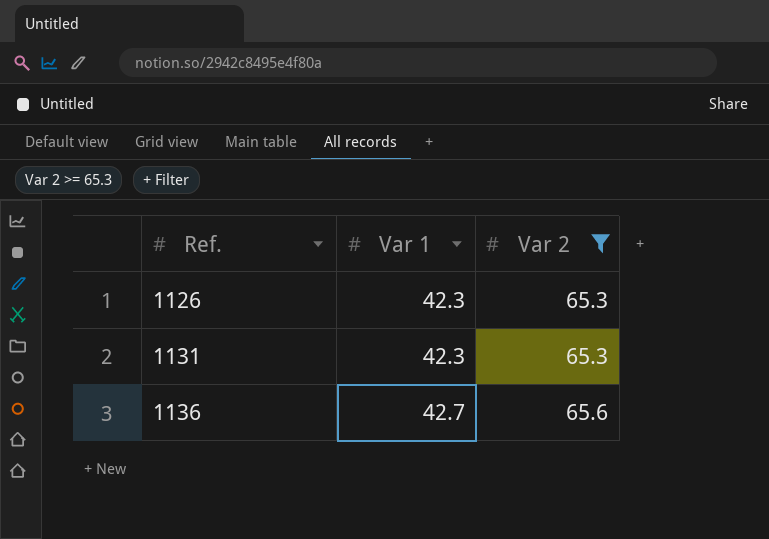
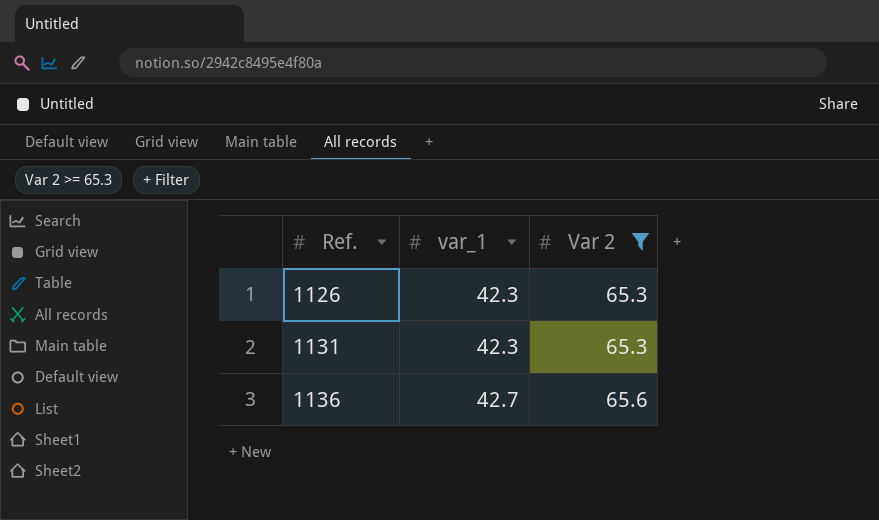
column name: Var 1 -> var_1

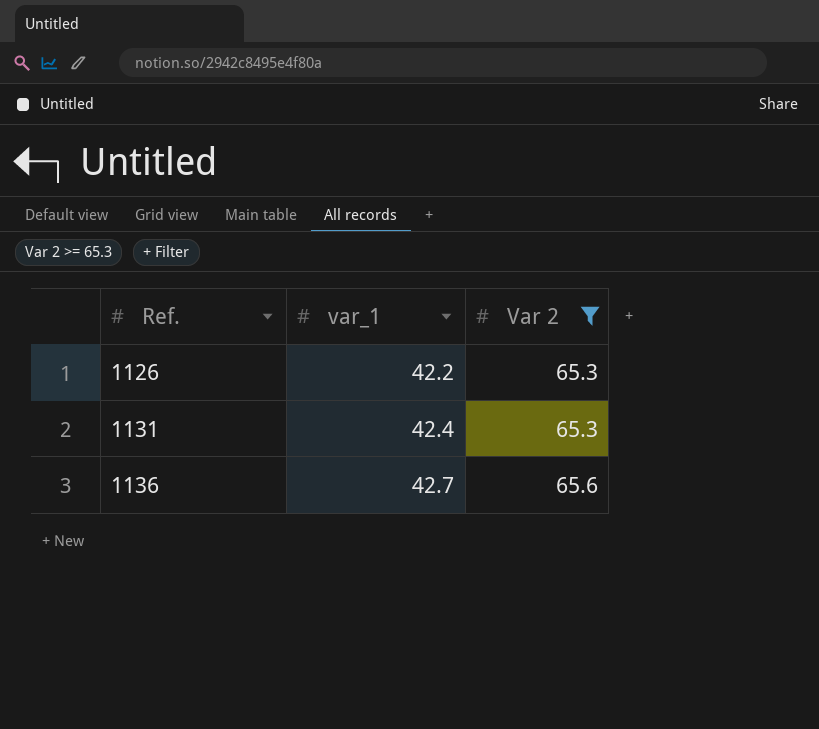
1126 | var_1: 42.3 -> 42.2
1131 | var_1: 42.3 -> 42.4

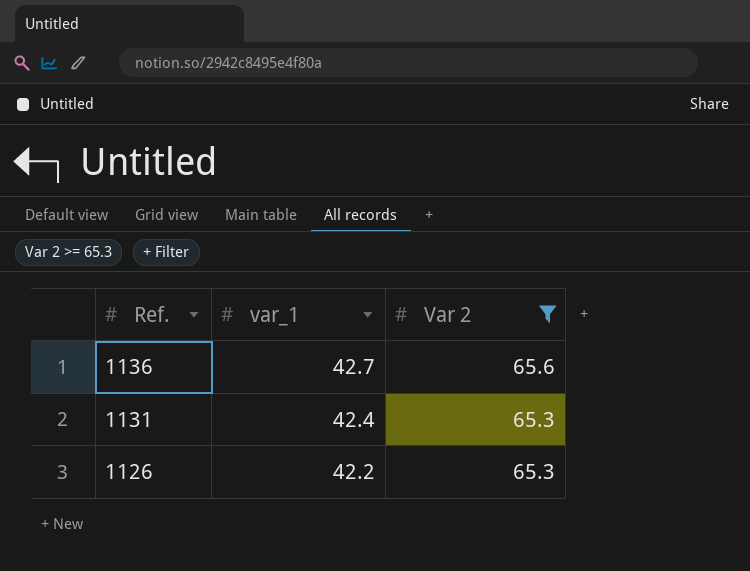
row order: Ref. ascending -> Ref. descending

